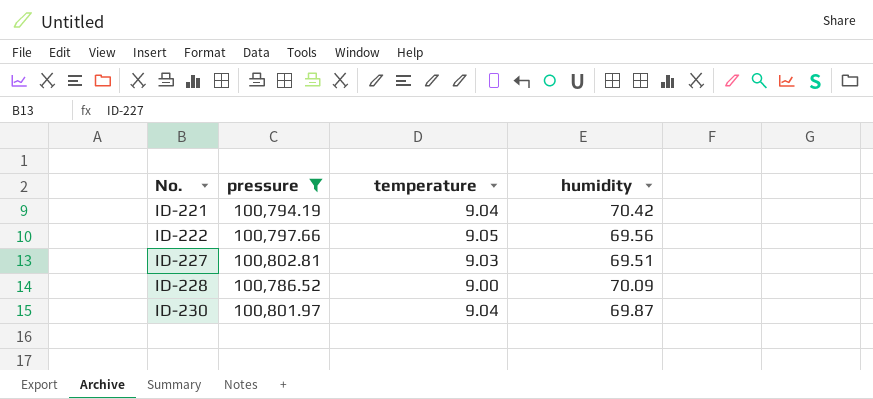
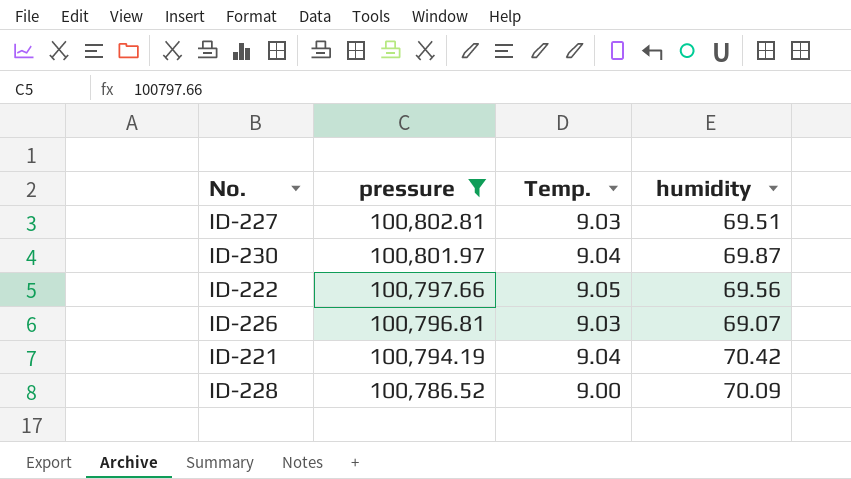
row order: No. ascending -> pressure descending
column name: temperature -> Temp.
row ID-226: none -> 100,796.81 | 9.03 | 69.07

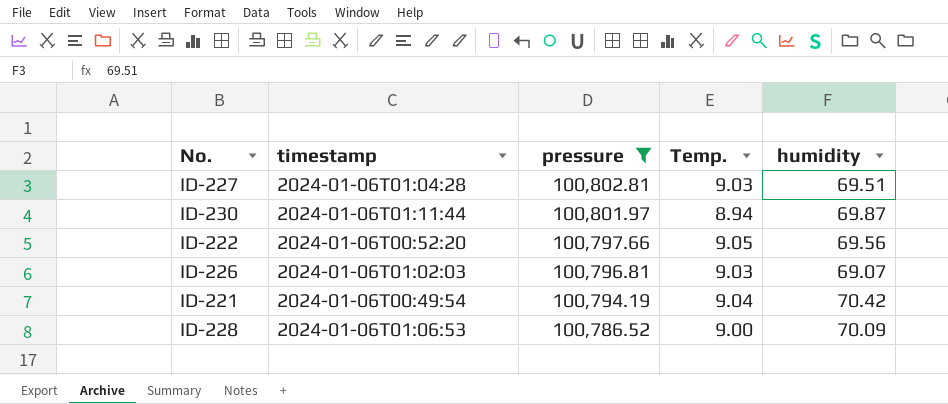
column timestamp | position: none -> 2
ID-230 | Temp.: 9.04 -> 8.94

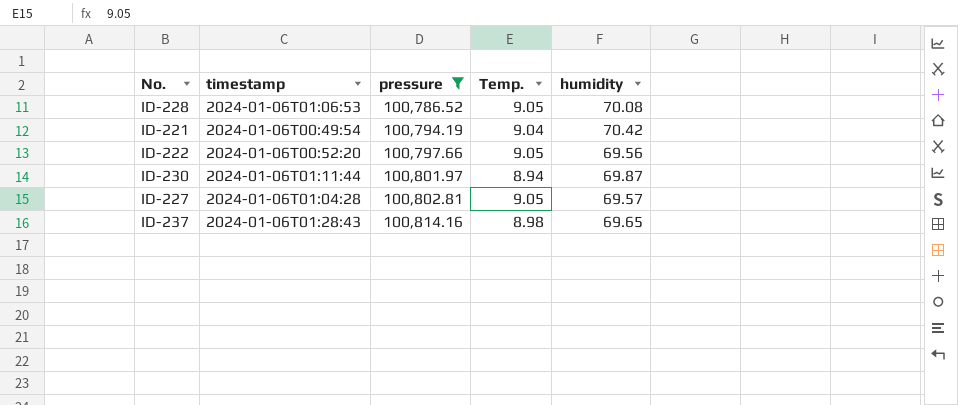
row order: pressure descending -> pressure ascending
row ID-226: 2024-01-06T01:02:03 | 100,796.81 | 9.03 | 69.07 -> none
ID-228 | Temp.: 9.00 -> 9.05
ID-228 | humidity: 70.09 -> 70.08
ID-227 | Temp.: 9.03 -> 9.05
ID-227 | humidity: 69.51 -> 69.57
row ID-237: none -> 2024-01-06T01:28:43 | 100,814.16 | 8.98 | 69.65

